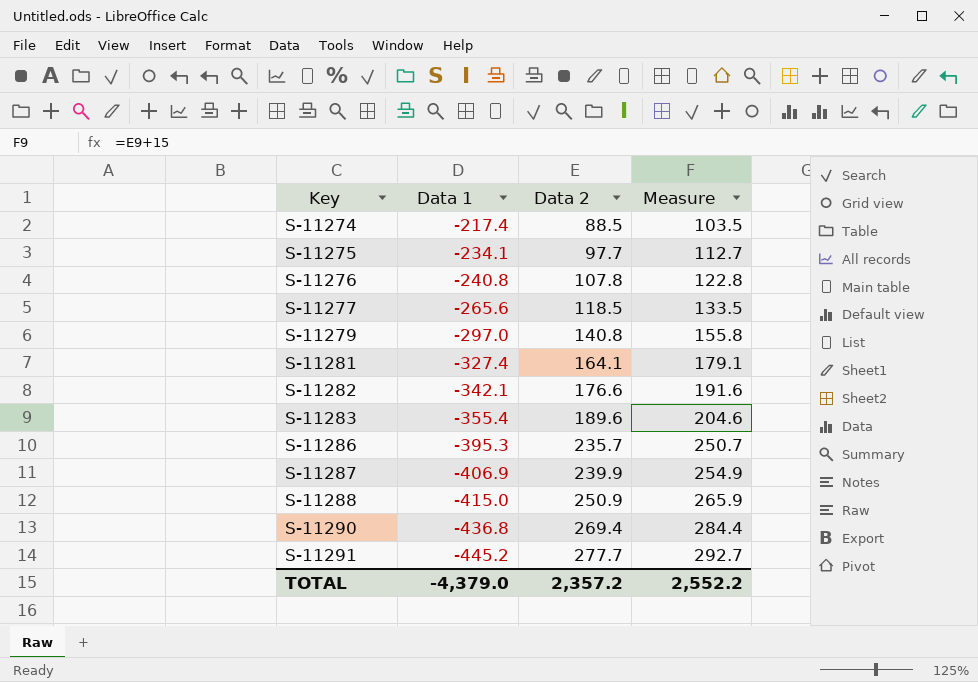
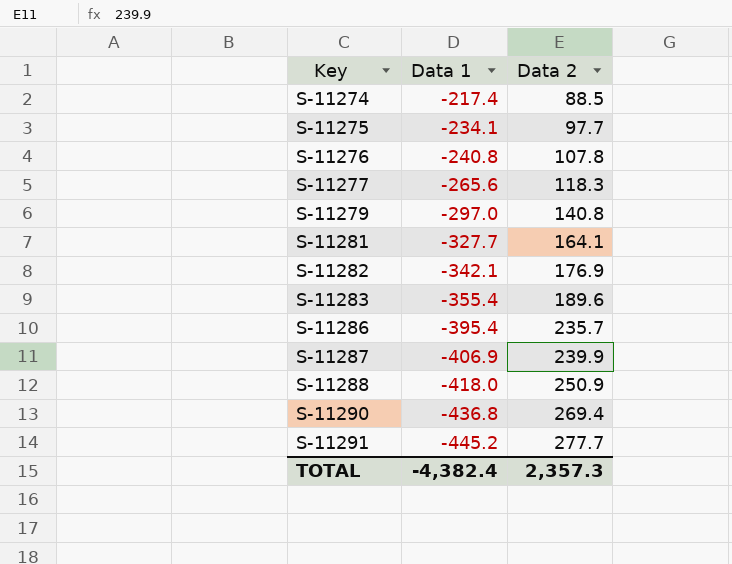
column Measure | formula: [Data 2] + 15 -> none
S-11277 | Data 2: 118.5 -> 118.3
S-11281 | Data 1: -327.4 -> -327.7
S-11282 | Data 2: 176.6 -> 176.9
S-11286 | Data 1: -395.3 -> -395.4
S-11288 | Data 1: -415.0 -> -418.0
TOTAL | Data 1: -4,379.0 -> -4,382.4
TOTAL | Data 2: 2,357.2 -> 2,357.3

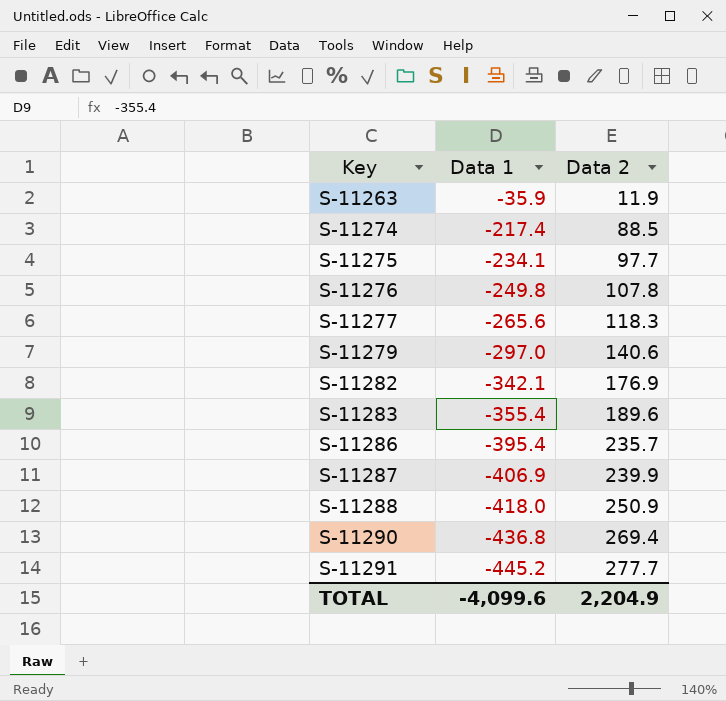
row S-11281: -327.7 | 164.1 -> none
row S-11263: none -> -35.9 | 11.9
S-11276 | Data 1: -240.8 -> -249.8
S-11279 | Data 2: 140.8 -> 140.6
TOTAL | Data 1: -4,382.4 -> -4,099.6
TOTAL | Data 2: 2,357.3 -> 2,204.9

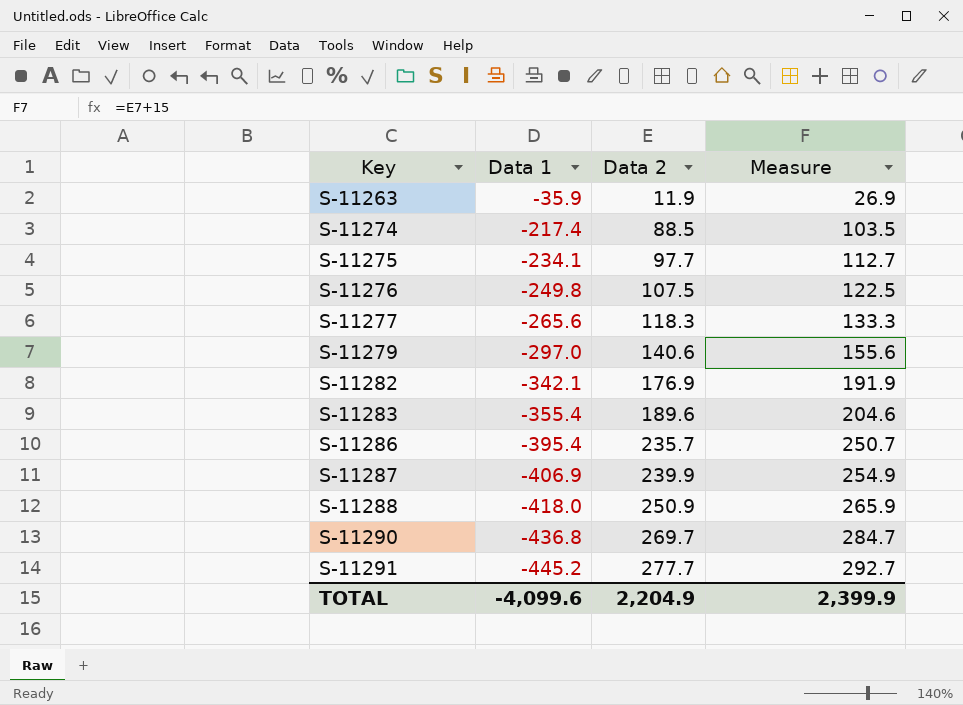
column Measure | formula: none -> [Data 2] + 15
S-11276 | Data 2: 107.8 -> 107.5
S-11290 | Data 2: 269.4 -> 269.7

